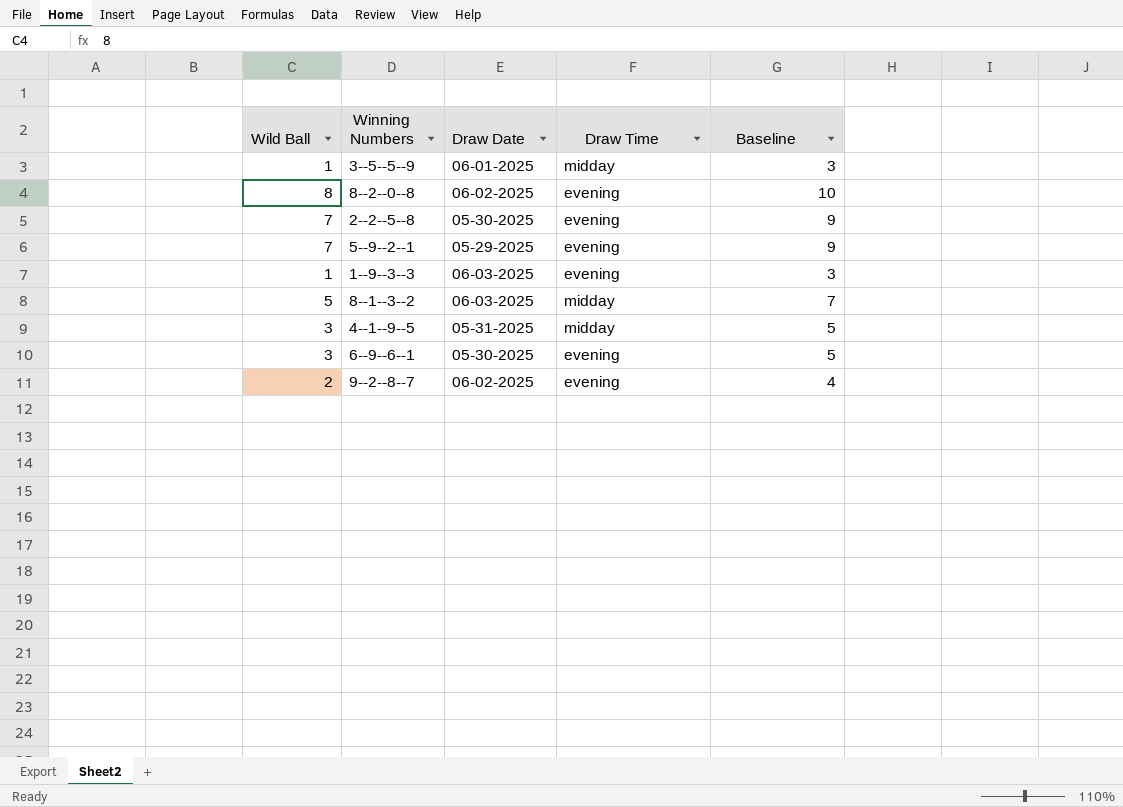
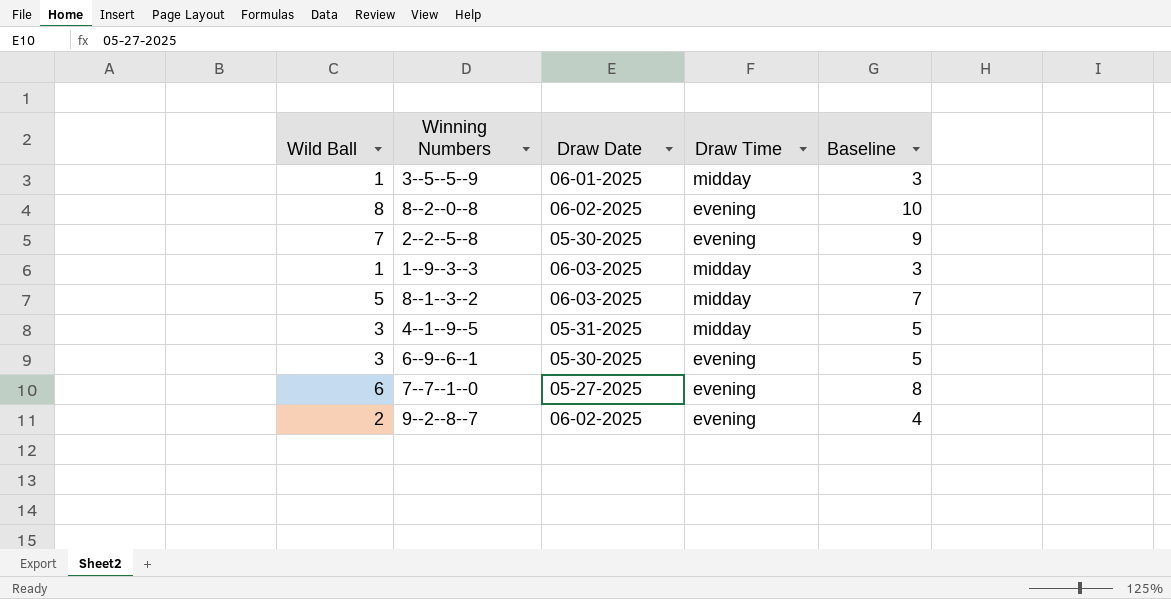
row 5--9--2--1: 7 | 05-29-2025 | evening | 9 -> none
1--9--3--3 | Draw Time: evening -> midday
row 7--7--1--0: none -> 6 | 05-27-2025 | evening | 8

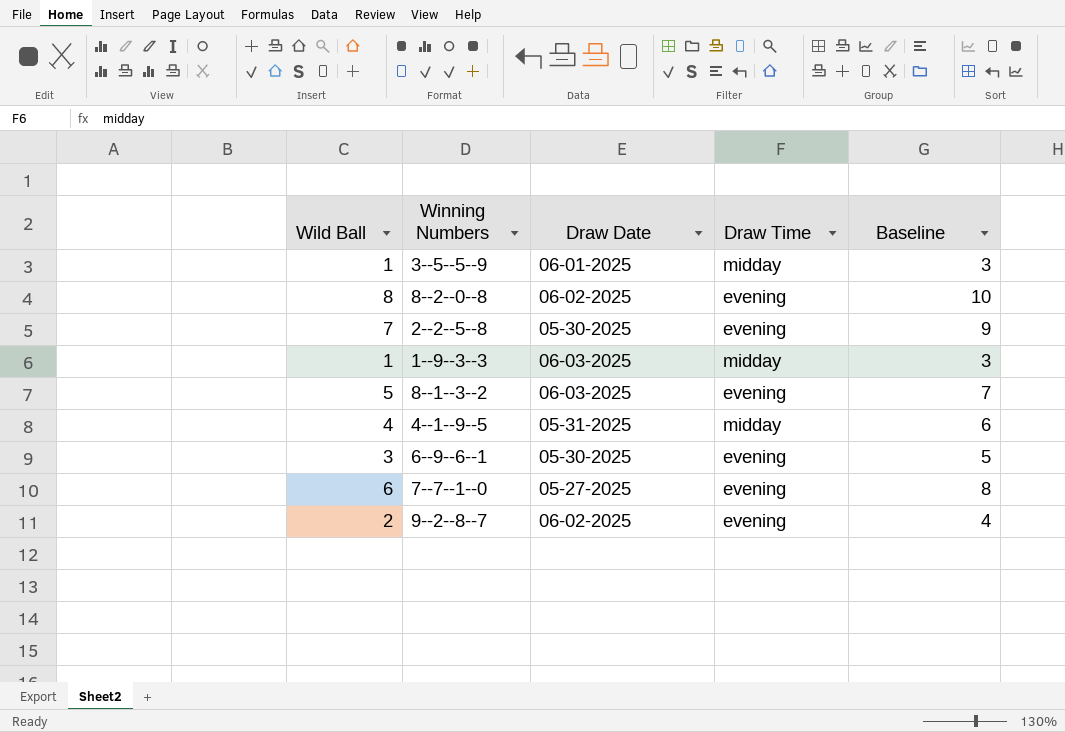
8--1--3--2 | Draw Time: midday -> evening
4--1--9--5 | Wild Ball: 3 -> 4
4--1--9--5 | Baseline: 5 -> 6

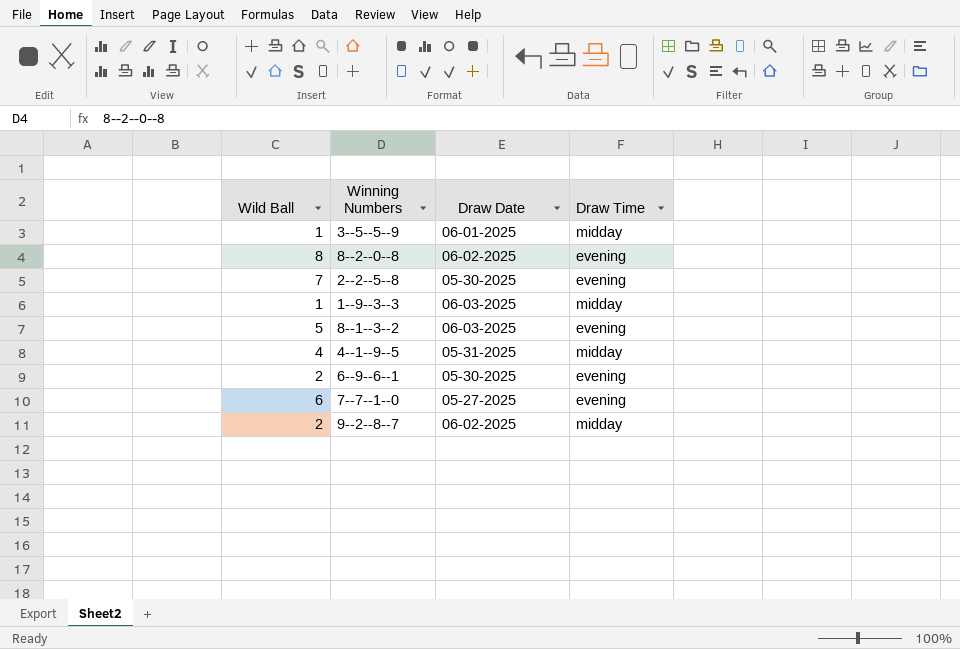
column Baseline | formula: [Wild Ball] + 2 -> none
6--9--6--1 | Wild Ball: 3 -> 2
9--2--8--7 | Draw Time: evening -> midday

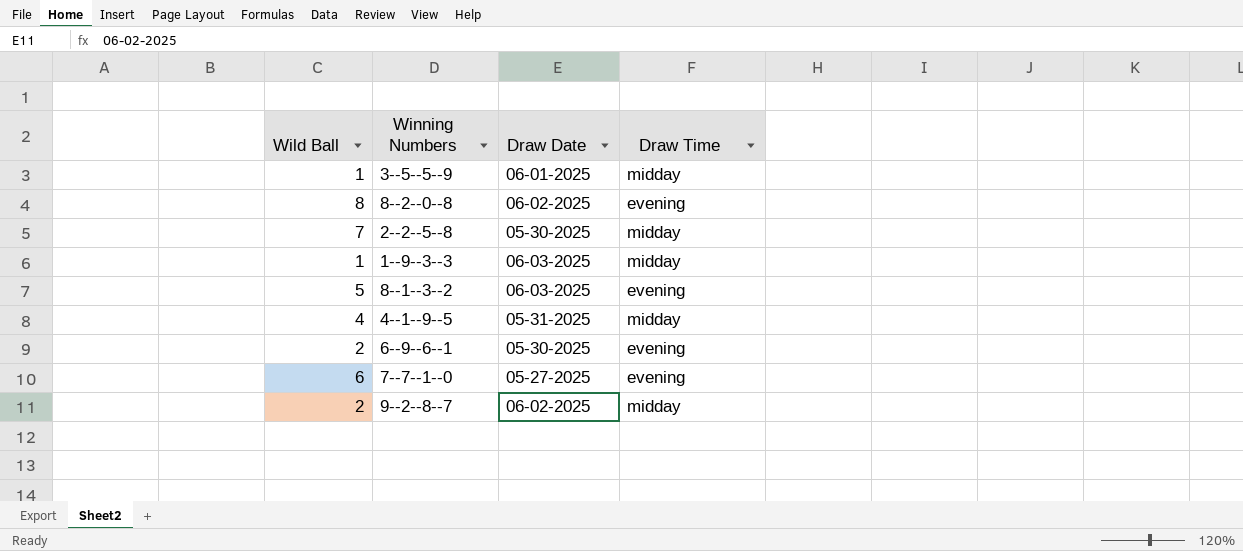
2--2--5--8 | Draw Time: evening -> midday

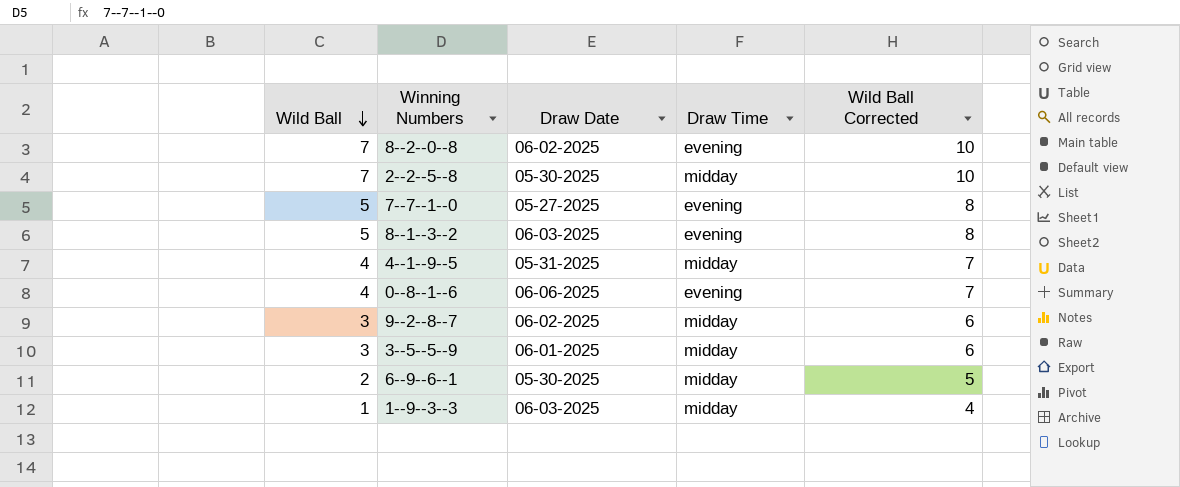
row order: none -> Wild Ball descending
column Wild Ball Corrected | formula: none -> [Wild Ball] + 3
8--2--0--8 | Wild Ball: 8 -> 7
7--7--1--0 | Wild Ball: 6 -> 5
row 0--8--1--6: none -> 4 | 06-06-2025 | evening | 7
9--2--8--7 | Wild Ball: 2 -> 3
3--5--5--9 | Wild Ball: 1 -> 3
6--9--6--1 | Draw Time: evening -> midday

